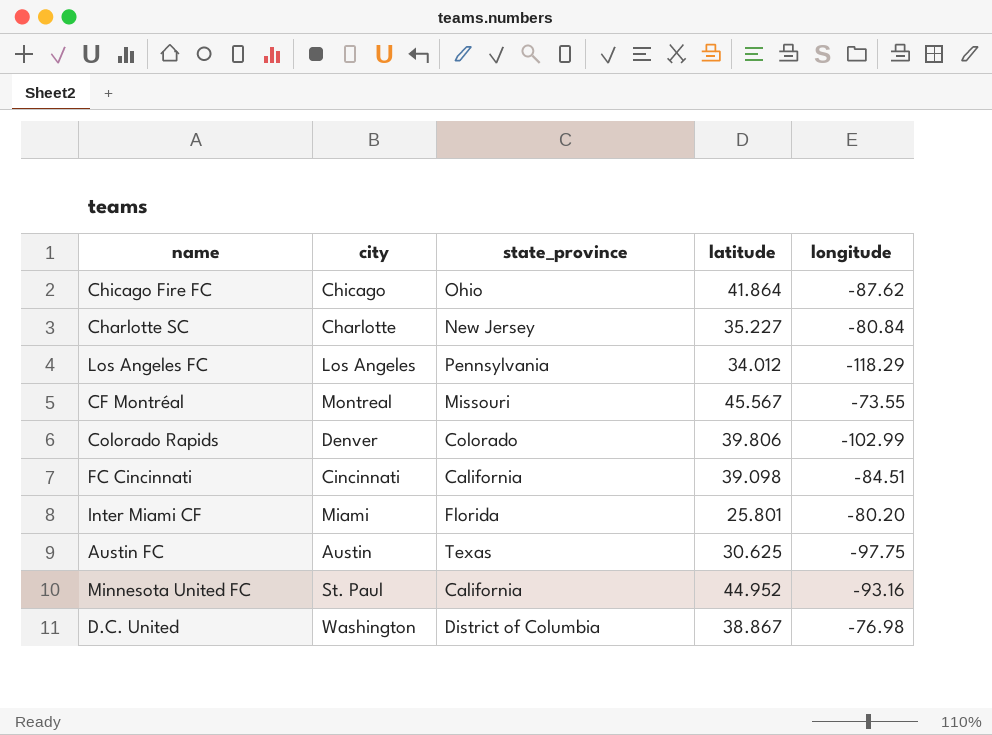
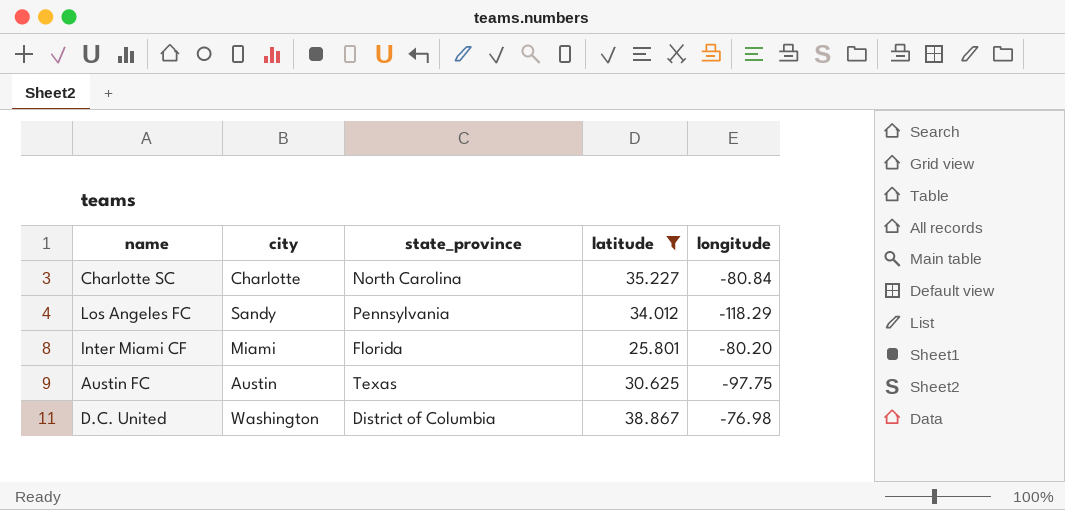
filter: none -> latitude <= 38.867
Charlotte SC | state_province: New Jersey -> North Carolina
Los Angeles FC | city: Los Angeles -> Sandy

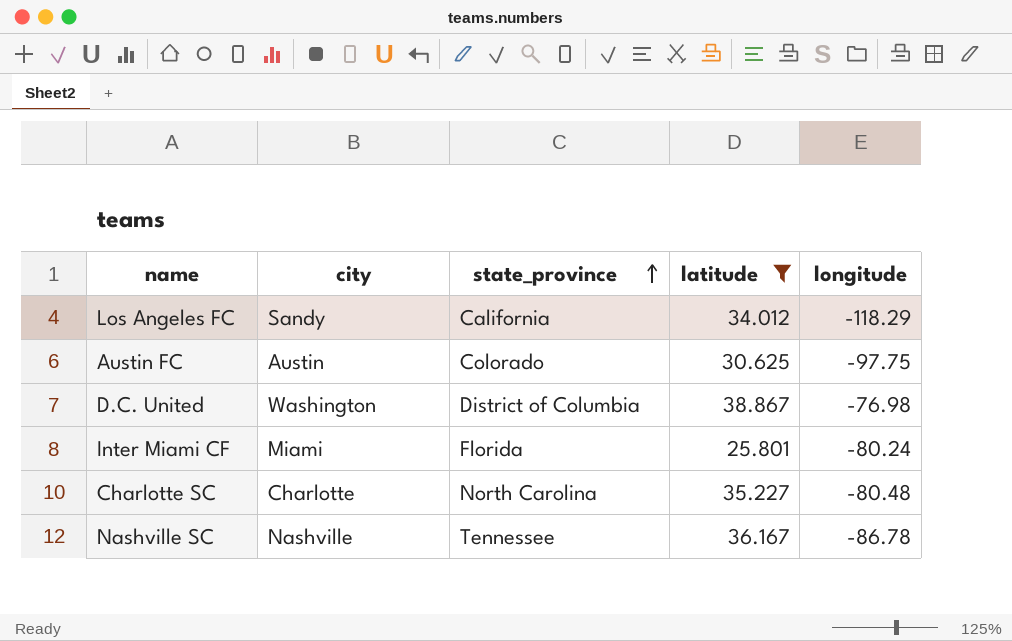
row order: none -> state_province ascending
Los Angeles FC | state_province: Pennsylvania -> California
Austin FC | state_province: Texas -> Colorado
Inter Miami CF | longitude: -80.20 -> -80.24
Charlotte SC | longitude: -80.84 -> -80.48
row Nashville SC: none -> Nashville | Tennessee | 36.167 | -86.78

